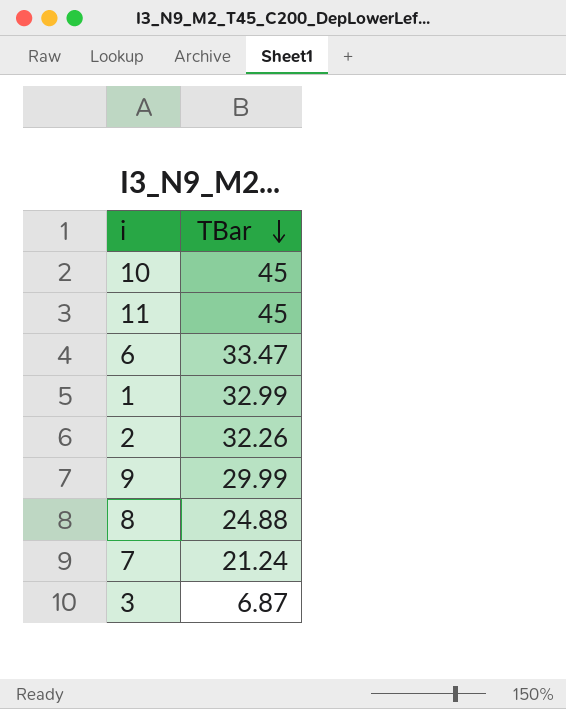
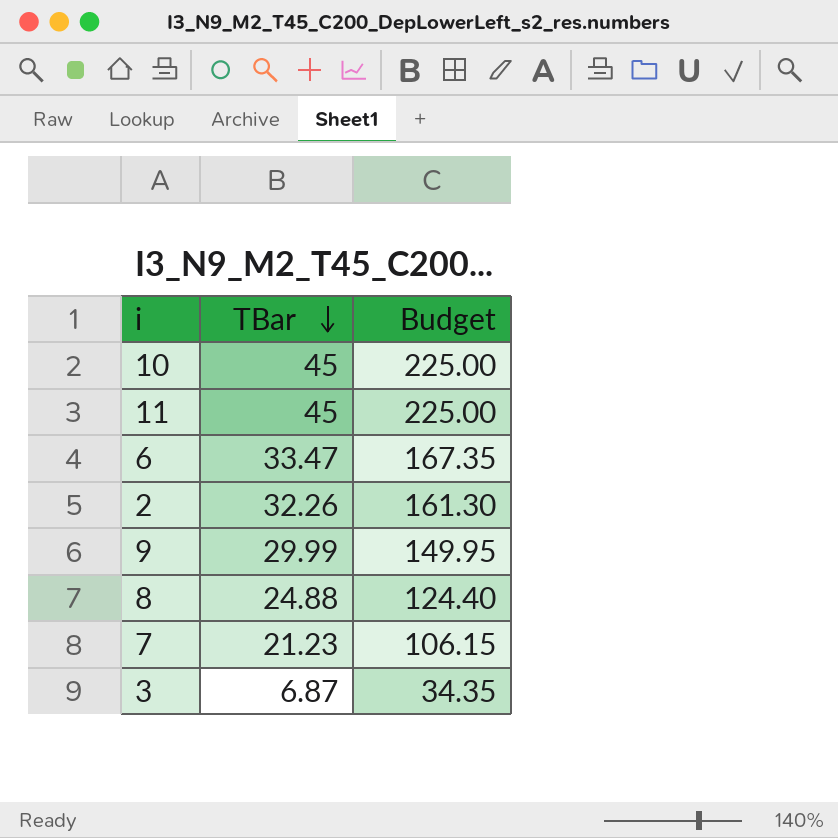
column Budget | formula: none -> [TBar] * 5
row 1: 32.99 -> none
7 | TBar: 21.24 -> 21.23

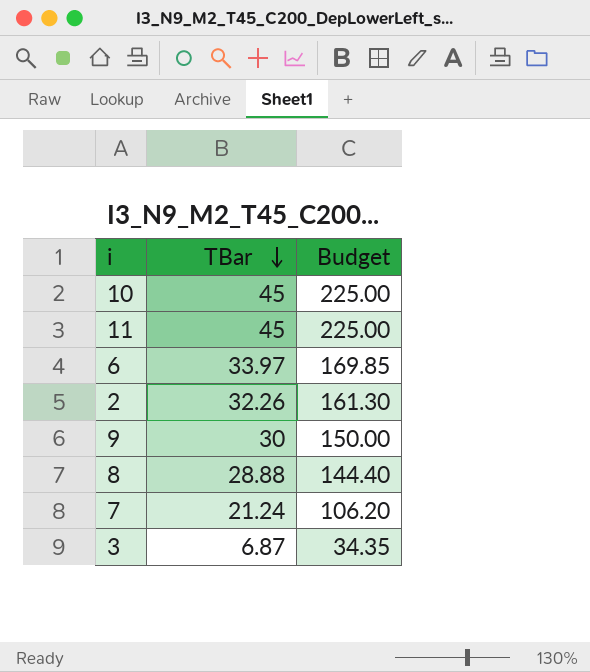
6 | TBar: 33.47 -> 33.97
6 | Budget: 167.35 -> 169.85
9 | TBar: 29.99 -> 30
9 | Budget: 149.95 -> 150.00
8 | TBar: 24.88 -> 28.88
8 | Budget: 124.40 -> 144.40
7 | TBar: 21.23 -> 21.24
7 | Budget: 106.15 -> 106.20

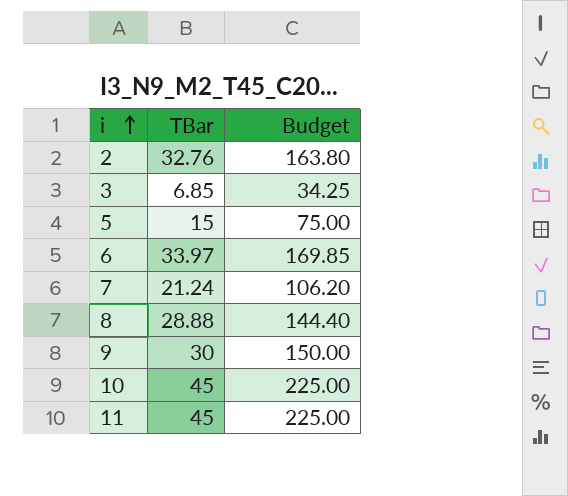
row order: TBar descending -> i ascending
2 | TBar: 32.26 -> 32.76
2 | Budget: 161.30 -> 163.80
3 | TBar: 6.87 -> 6.85
3 | Budget: 34.35 -> 34.25
row 5: none -> 15 | 75.00

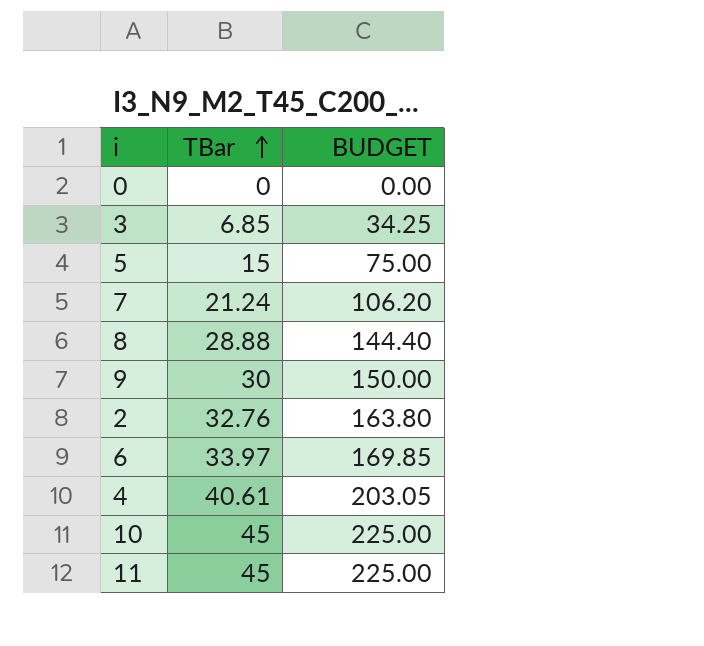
row order: i ascending -> TBar ascending
column name: Budget -> BUDGET
row 0: none -> 0 | 0.00
row 4: none -> 40.61 | 203.05

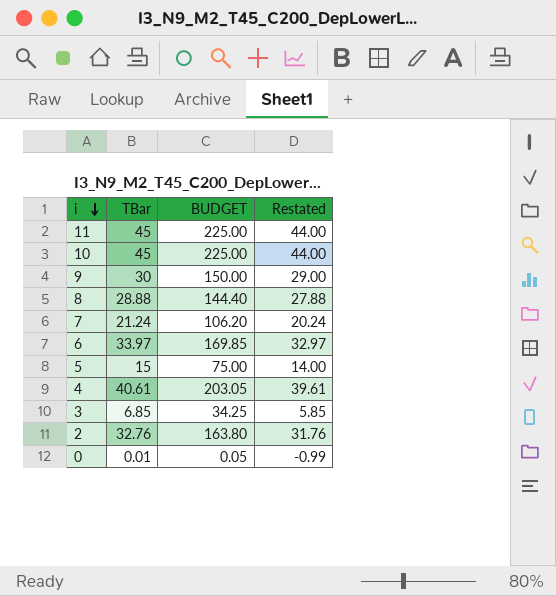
row order: TBar ascending -> i descending
column Restated | formula: none -> [TBar] - 1
0 | TBar: 0 -> 0.01
0 | BUDGET: 0.00 -> 0.05

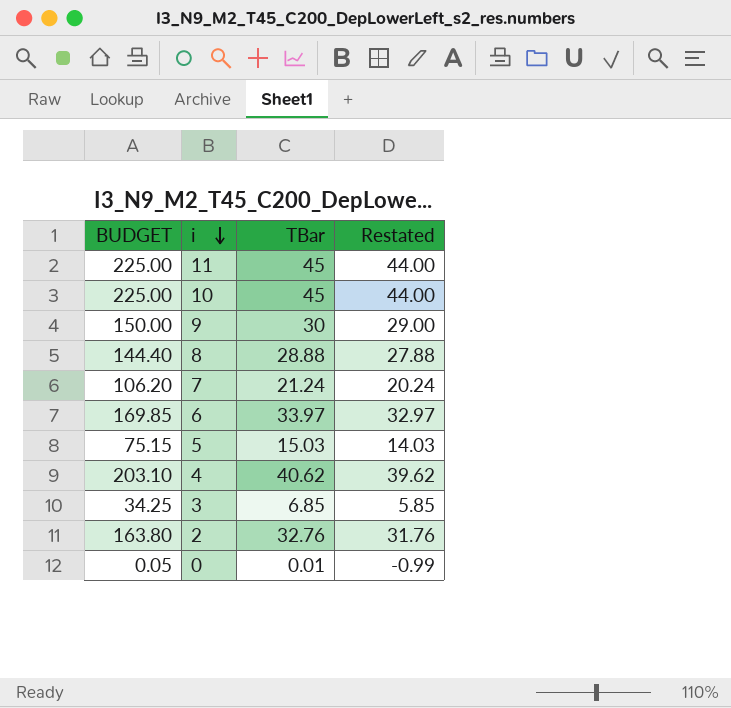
column BUDGET | position: 3 -> 1
5 | BUDGET: 75.00 -> 75.15
5 | TBar: 15 -> 15.03
5 | Restated: 14.00 -> 14.03
4 | BUDGET: 203.05 -> 203.10
4 | TBar: 40.61 -> 40.62
4 | Restated: 39.61 -> 39.62

